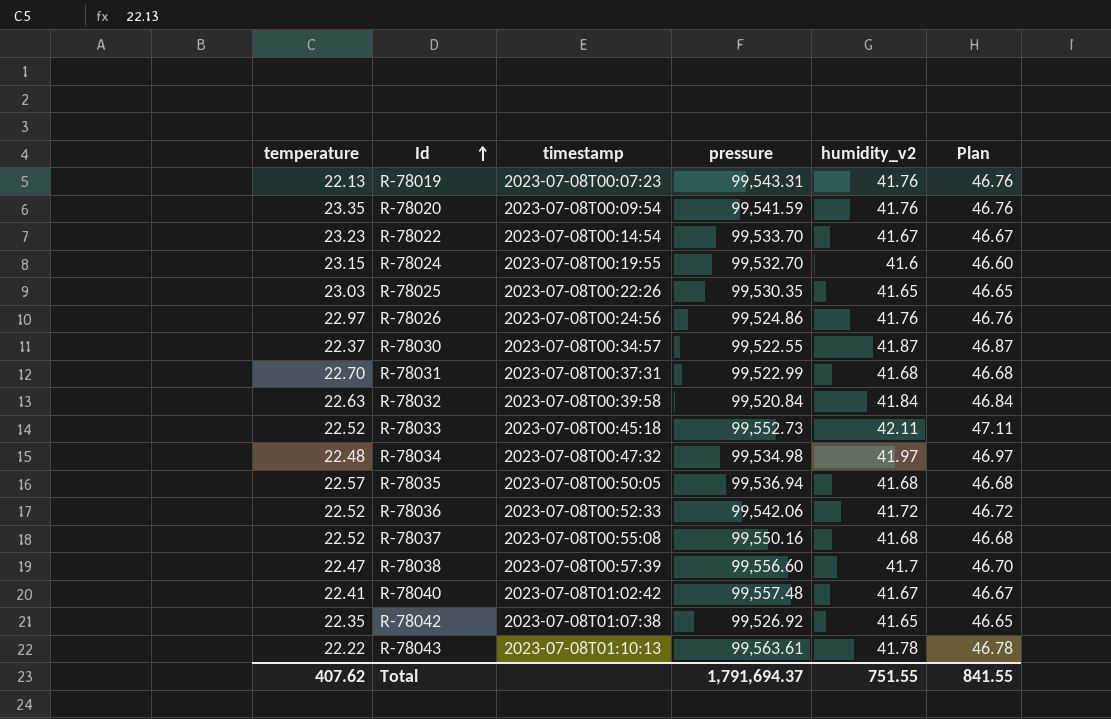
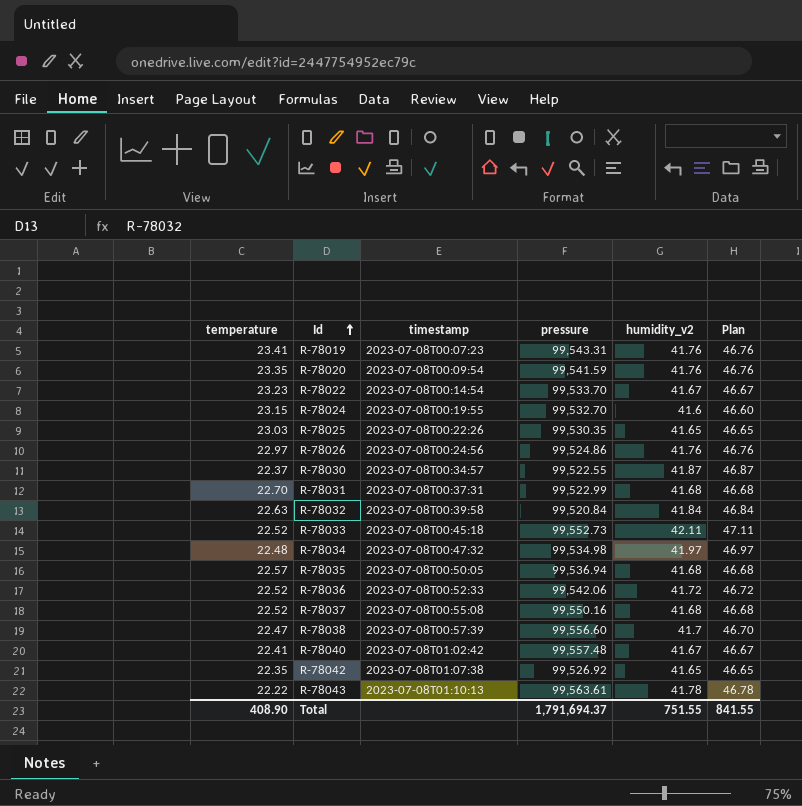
R-78019 | temperature: 22.13 -> 23.41
Total | temperature: 407.62 -> 408.90

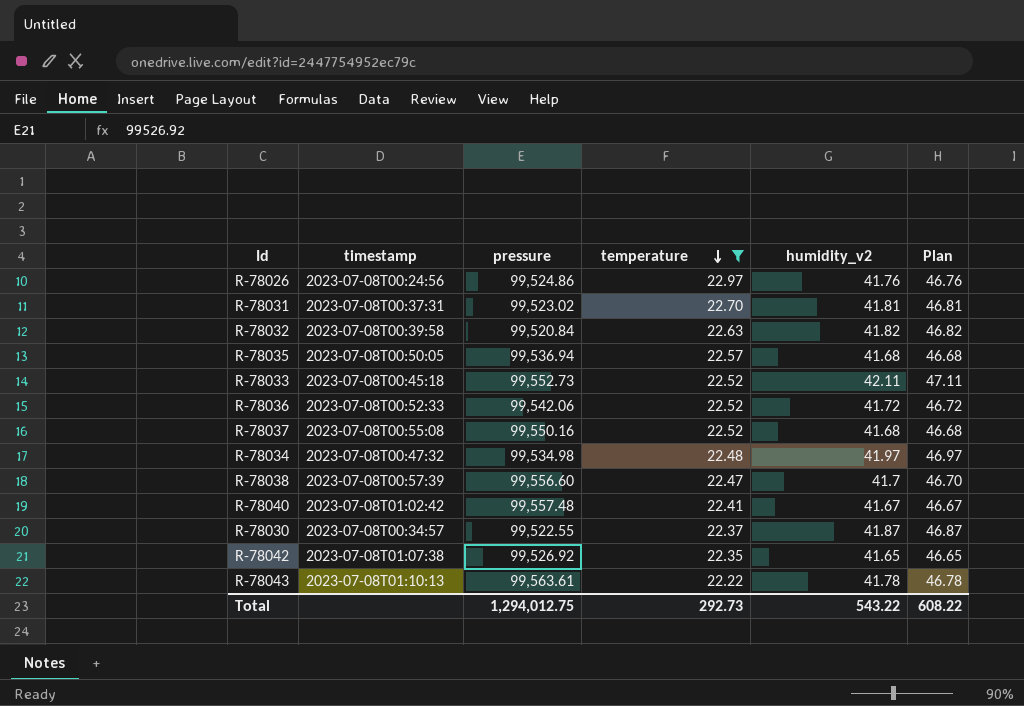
filter: none -> temperature <= 22.97
row order: Id ascending -> temperature descending
column temperature | position: 1 -> 4
R-78031 | pressure: 99,522.99 -> 99,523.02
R-78031 | humidity_v2: 41.68 -> 41.81
R-78031 | Plan: 46.68 -> 46.81
R-78032 | humidity_v2: 41.84 -> 41.82
R-78032 | Plan: 46.84 -> 46.82
Total | pressure: 1,791,694.37 -> 1,294,012.75
Total | temperature: 408.90 -> 292.73
Total | humidity_v2: 751.55 -> 543.22
Total | Plan: 841.55 -> 608.22

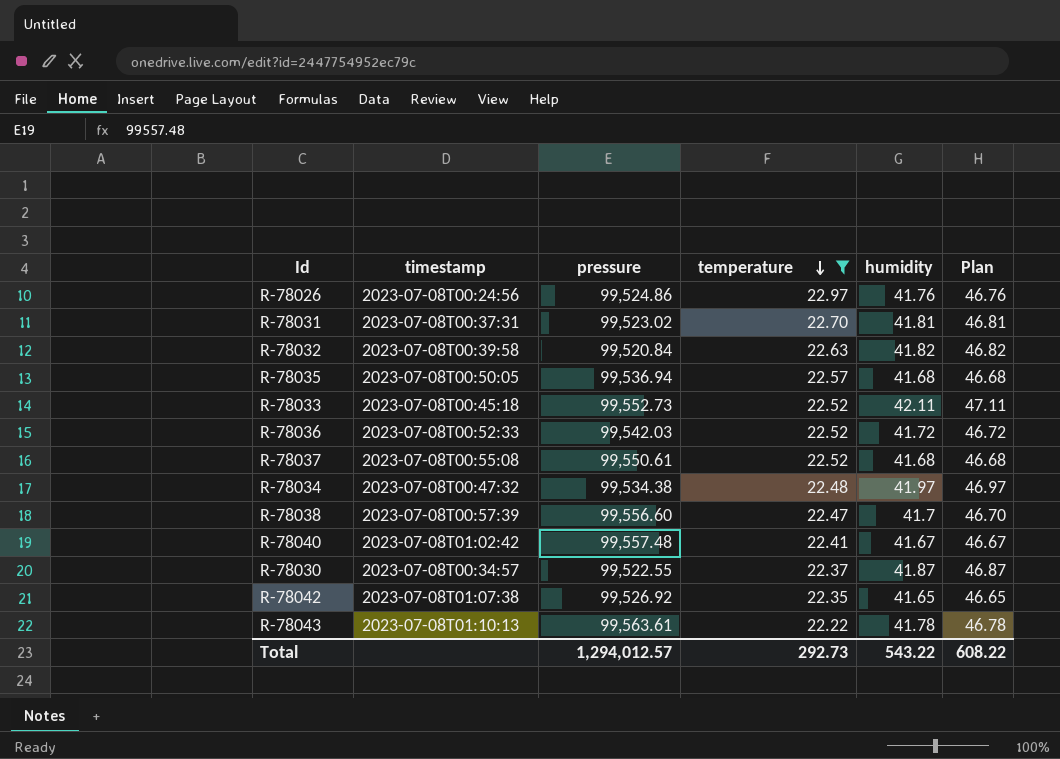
column name: humidity_v2 -> humidity
R-78036 | pressure: 99,542.06 -> 99,542.03
R-78037 | pressure: 99,550.16 -> 99,550.61
R-78034 | pressure: 99,534.98 -> 99,534.38
Total | pressure: 1,294,012.75 -> 1,294,012.57

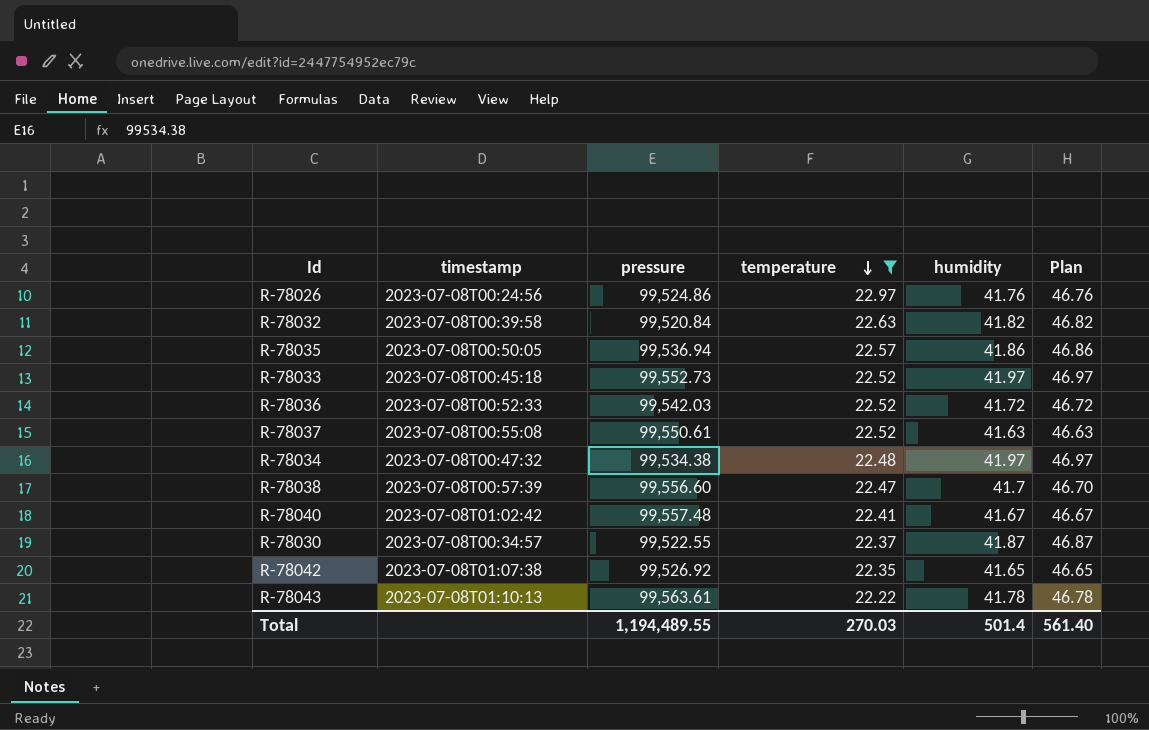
row R-78031: 2023-07-08T00:37:31 | 99,523.02 | 22.70 | 41.81 | 46.81 -> none
R-78035 | humidity: 41.68 -> 41.86
R-78035 | Plan: 46.68 -> 46.86
R-78033 | humidity: 42.11 -> 41.97
R-78033 | Plan: 47.11 -> 46.97
R-78037 | humidity: 41.68 -> 41.63
R-78037 | Plan: 46.68 -> 46.63
Total | pressure: 1,294,012.57 -> 1,194,489.55
Total | temperature: 292.73 -> 270.03
Total | humidity: 543.22 -> 501.4
Total | Plan: 608.22 -> 561.40

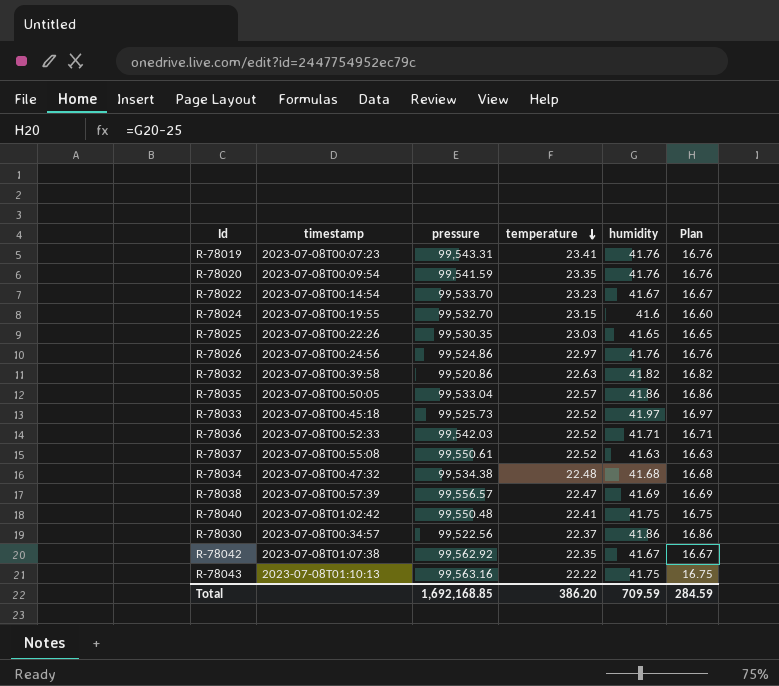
filter: temperature <= 22.97 -> none
column Plan | formula: [humidity] + 5 -> [humidity] - 25
R-78032 | pressure: 99,520.84 -> 99,520.86
R-78035 | pressure: 99,536.94 -> 99,533.04
R-78033 | pressure: 99,552.73 -> 99,525.73
R-78036 | humidity: 41.72 -> 41.71
R-78034 | humidity: 41.97 -> 41.68
R-78038 | pressure: 99,556.60 -> 99,556.57
R-78038 | humidity: 41.7 -> 41.69
R-78040 | pressure: 99,557.48 -> 99,550.48
R-78040 | humidity: 41.67 -> 41.75
R-78030 | pressure: 99,522.55 -> 99,522.56
R-78030 | humidity: 41.87 -> 41.86
R-78042 | pressure: 99,526.92 -> 99,562.92
R-78042 | humidity: 41.65 -> 41.67
R-78043 | pressure: 99,563.61 -> 99,563.16
R-78043 | humidity: 41.78 -> 41.75
Total | pressure: 1,194,489.55 -> 1,692,168.85
Total | temperature: 270.03 -> 386.20
Total | humidity: 501.4 -> 709.59
Total | Plan: 561.40 -> 284.59

